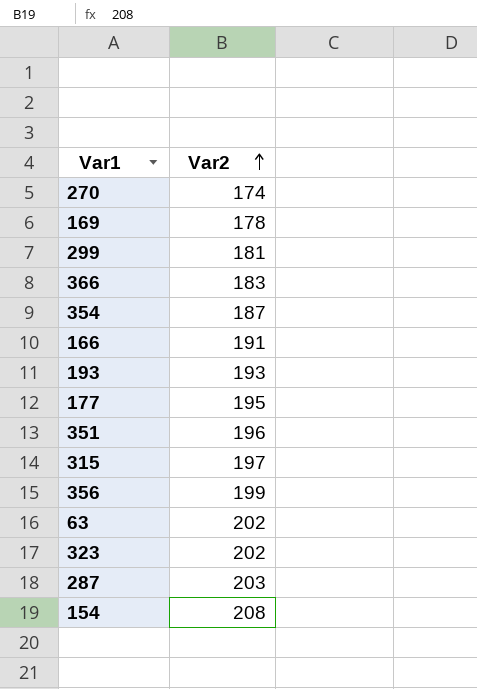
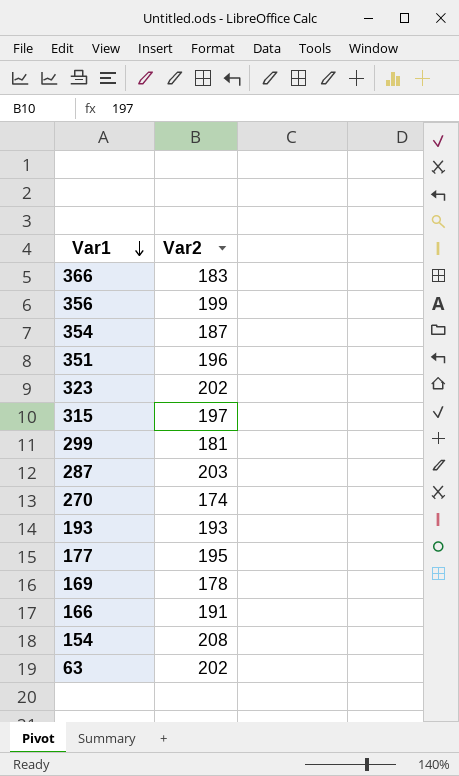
row order: Var2 ascending -> Var1 descending

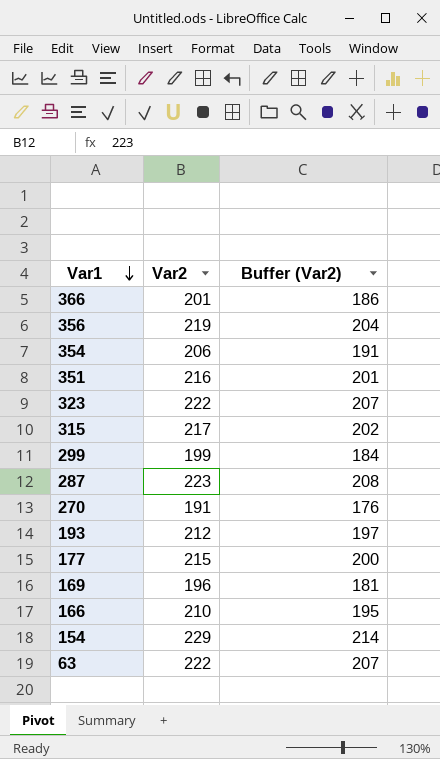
column Buffer (Var2) | formula: none -> [Var2] - 15
366 | Var2: 183 -> 201
356 | Var2: 199 -> 219
354 | Var2: 187 -> 206
351 | Var2: 196 -> 216
323 | Var2: 202 -> 222
315 | Var2: 197 -> 217
299 | Var2: 181 -> 199
287 | Var2: 203 -> 223
270 | Var2: 174 -> 191
193 | Var2: 193 -> 212
177 | Var2: 195 -> 215
169 | Var2: 178 -> 196
166 | Var2: 191 -> 210
154 | Var2: 208 -> 229
63 | Var2: 202 -> 222

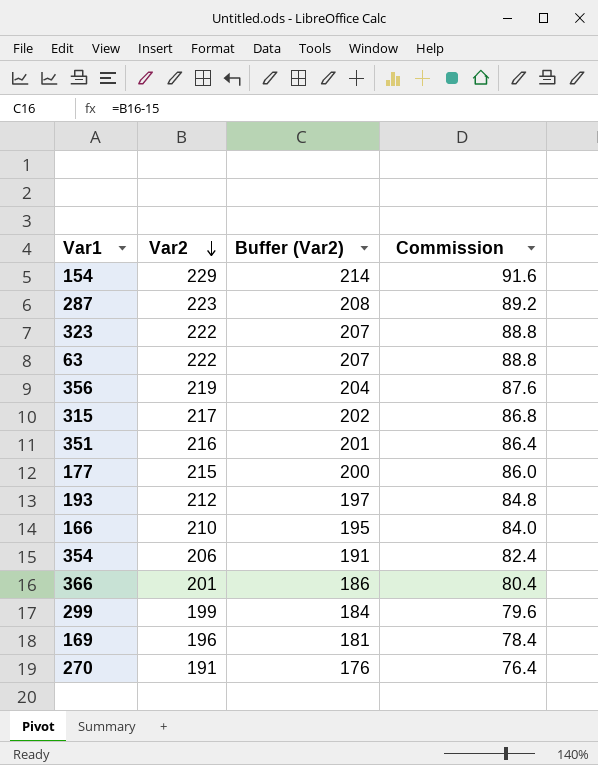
row order: Var1 descending -> Var2 descending
column Commission | formula: none -> [Var2] * 0.4

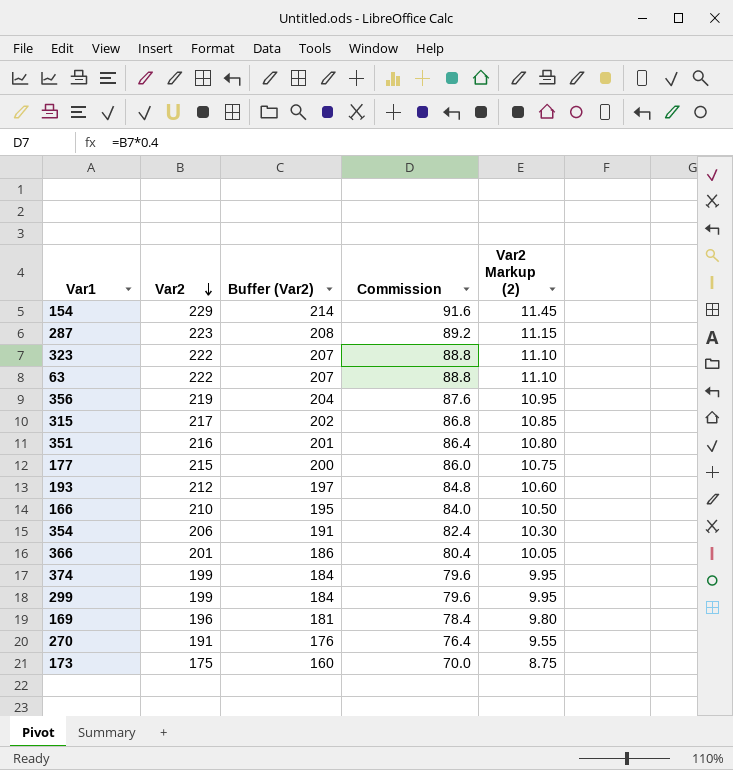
column Var2 Markup (2) | formula: none -> [Var2] * 0.05
row 374: none -> 199 | 184 | 79.6 | 9.95
row 173: none -> 175 | 160 | 70.0 | 8.75

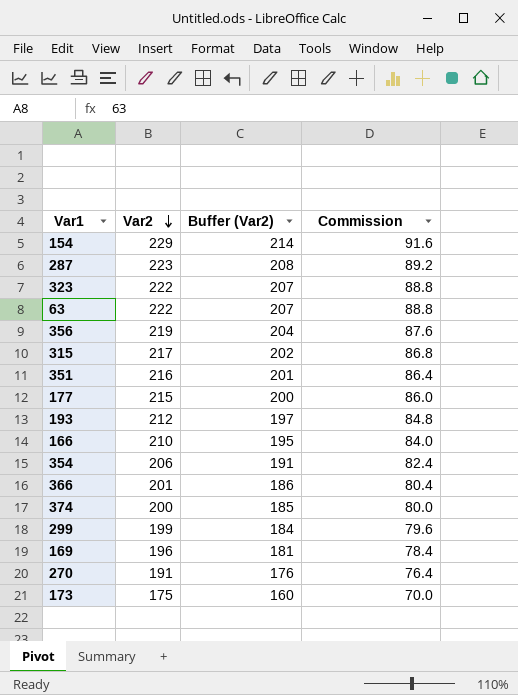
column Var2 Markup (2) | formula: [Var2] * 0.05 -> none
374 | Var2: 199 -> 200
374 | Buffer (Var2): 184 -> 185
374 | Commission: 79.6 -> 80.0

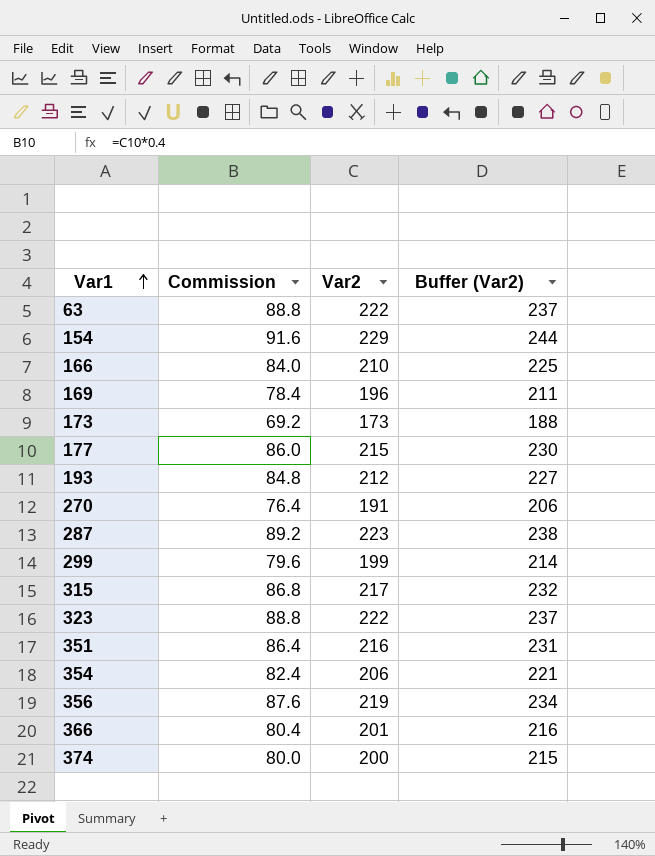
row order: Var2 descending -> Var1 ascending
column Commission | position: 4 -> 2
column Buffer (Var2) | formula: [Var2] - 15 -> [Var2] + 15
173 | Commission: 70.0 -> 69.2
173 | Var2: 175 -> 173

